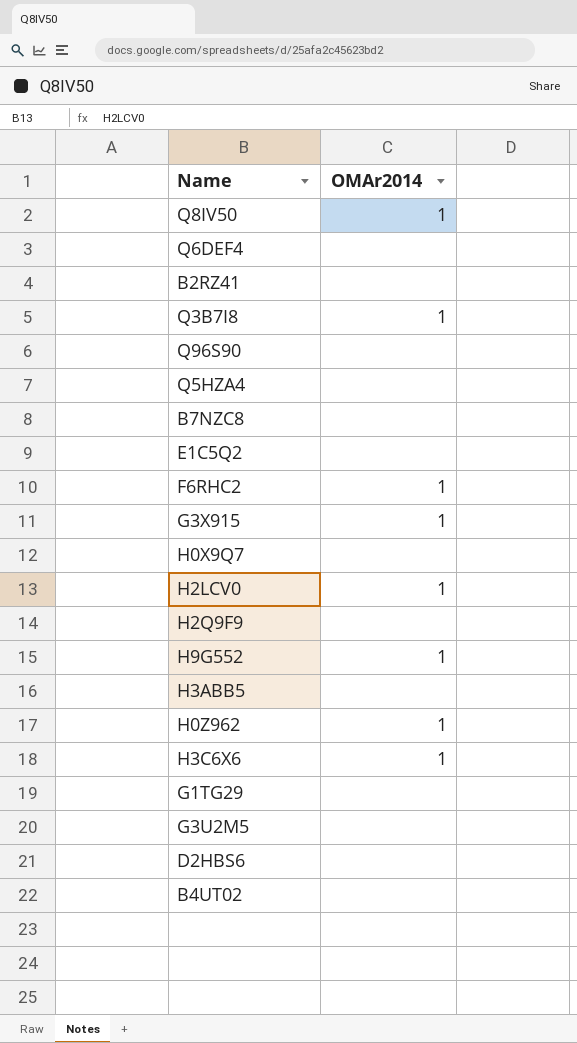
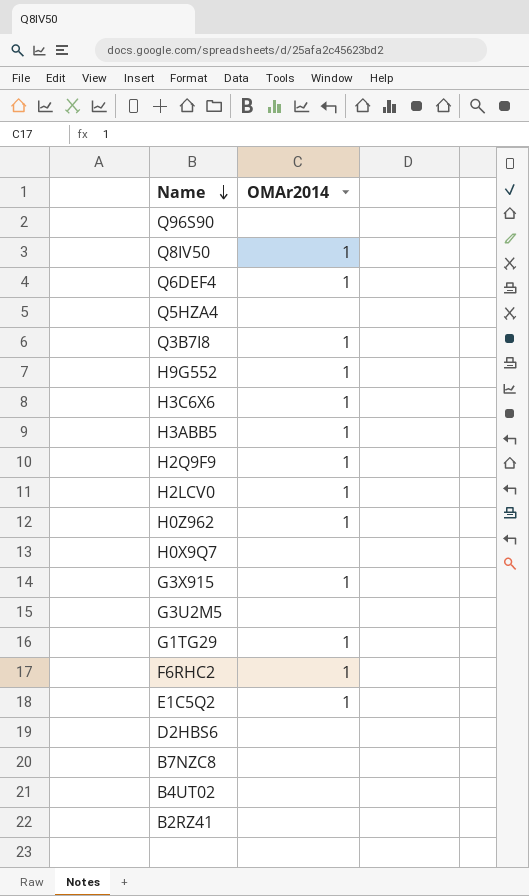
row order: none -> Name descending
Q6DEF4 | OMAr2014: none -> 1
H3ABB5 | OMAr2014: none -> 1
H2Q9F9 | OMAr2014: none -> 1
G1TG29 | OMAr2014: none -> 1
E1C5Q2 | OMAr2014: none -> 1

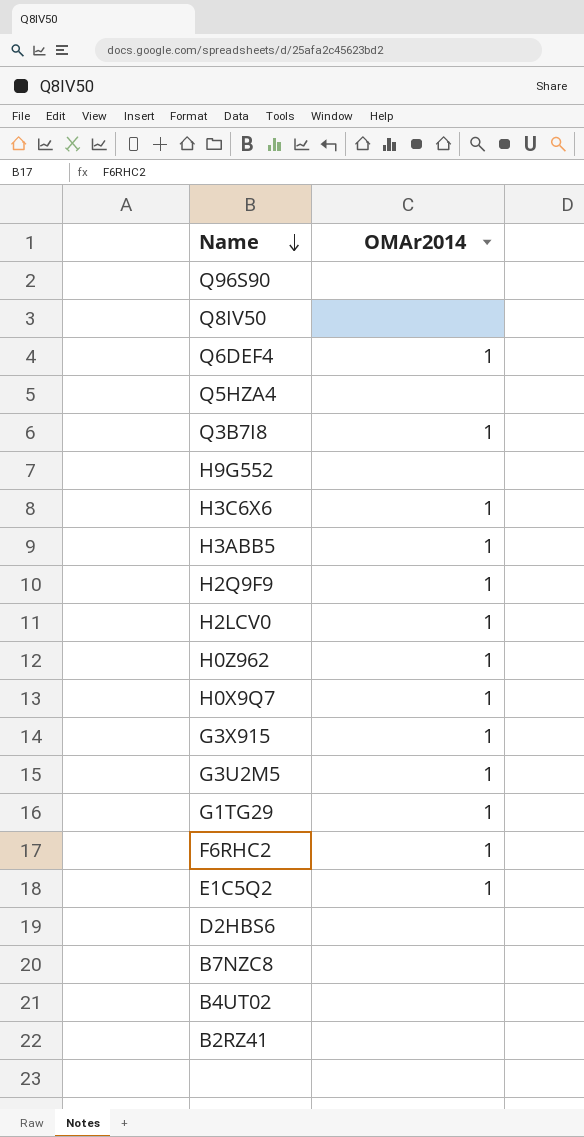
Q8IV50 | OMAr2014: 1 -> none
H9G552 | OMAr2014: 1 -> none
H0X9Q7 | OMAr2014: none -> 1
G3U2M5 | OMAr2014: none -> 1

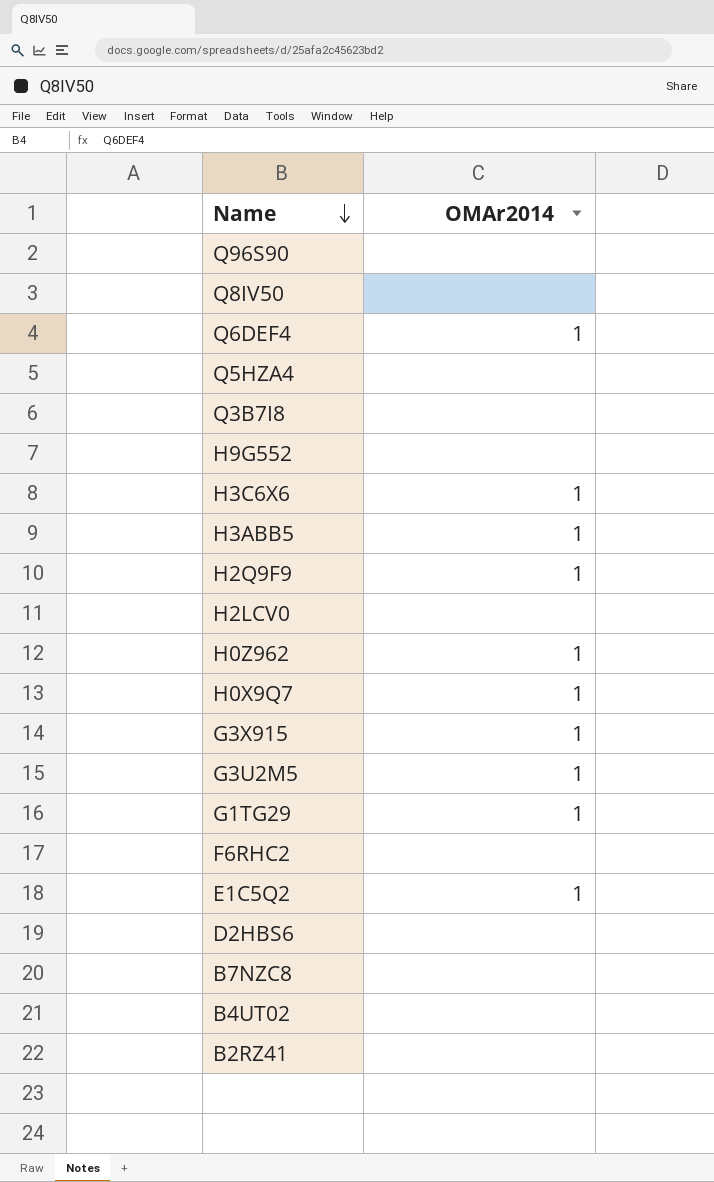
Q3B7I8 | OMAr2014: 1 -> none
H2LCV0 | OMAr2014: 1 -> none
F6RHC2 | OMAr2014: 1 -> none

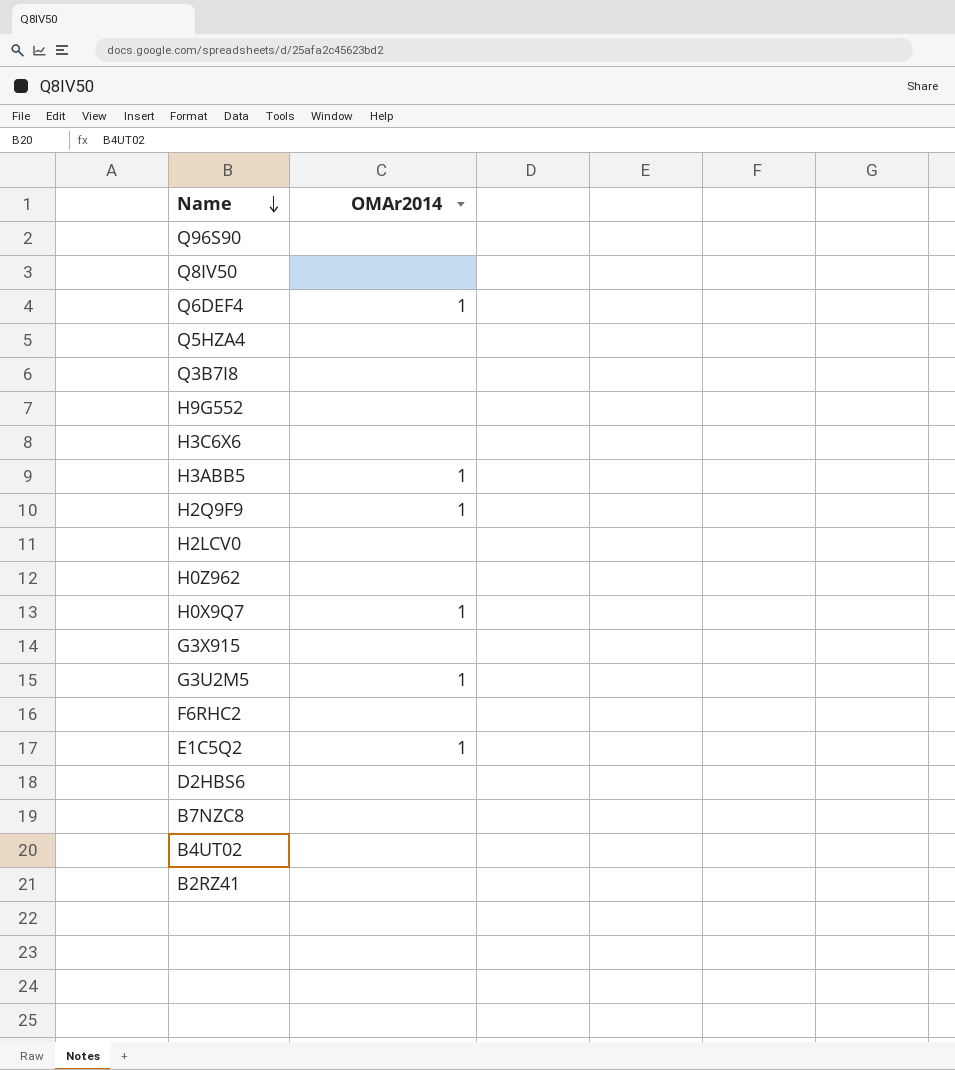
row G1TG29: 1 -> none
H3C6X6 | OMAr2014: 1 -> none
H0Z962 | OMAr2014: 1 -> none
G3X915 | OMAr2014: 1 -> none

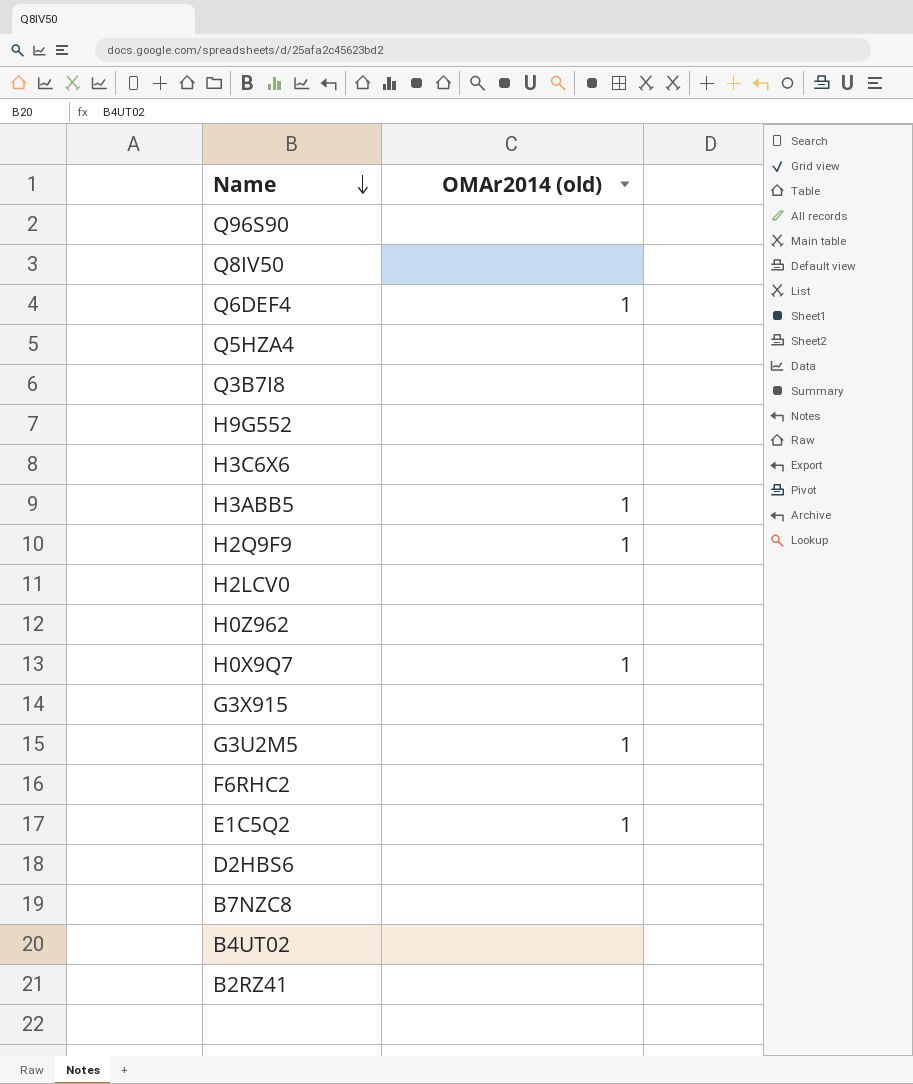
column name: OMAr2014 -> OMAr2014 (old)

